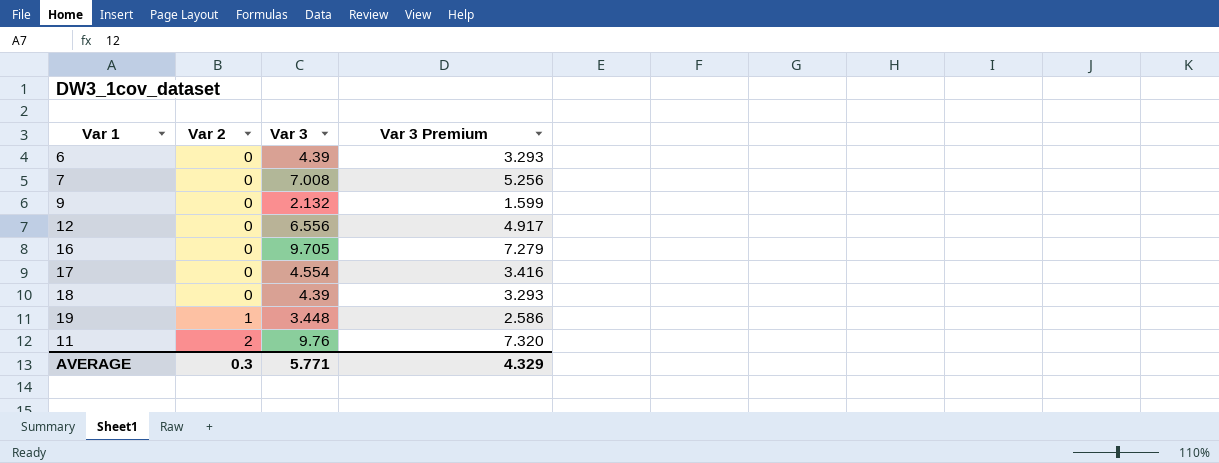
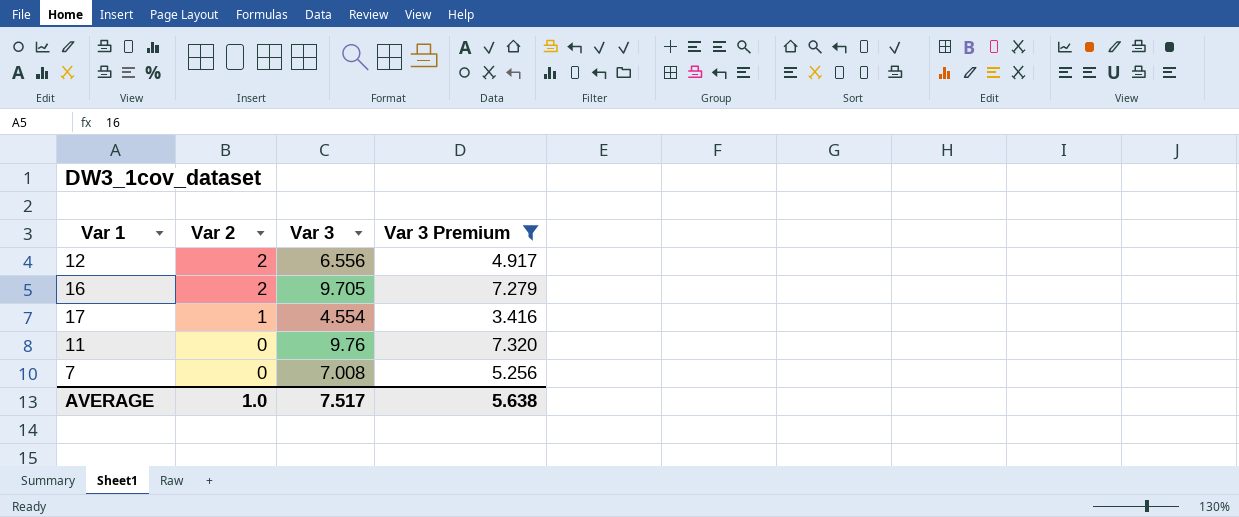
filter: none -> Var 3 Premium >= 3.416
row order: Var 2 ascending -> Var 2 descending
12 | Var 2: 0 -> 2
16 | Var 2: 0 -> 2
17 | Var 2: 0 -> 1
11 | Var 2: 2 -> 0
AVERAGE | Var 2: 0.3 -> 1.0
AVERAGE | Var 3: 5.771 -> 7.517
AVERAGE | Var 3 Premium: 4.329 -> 5.638

